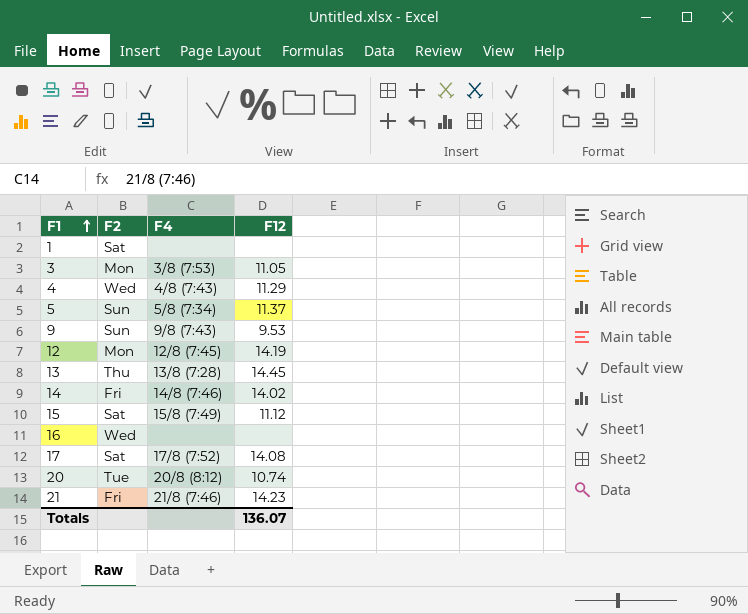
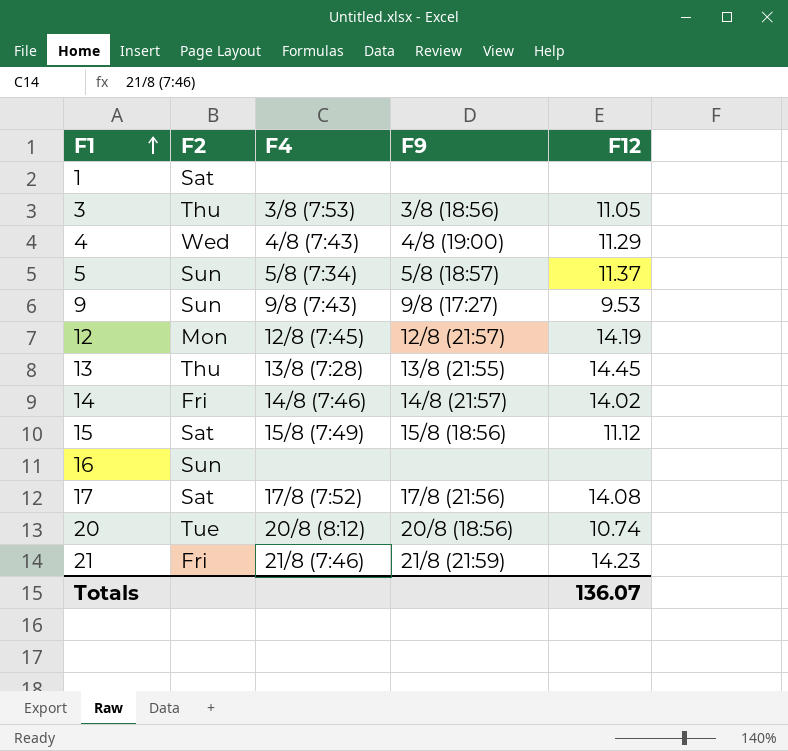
column F9 | position: none -> 4
3 | F2: Mon -> Thu
16 | F2: Wed -> Sun

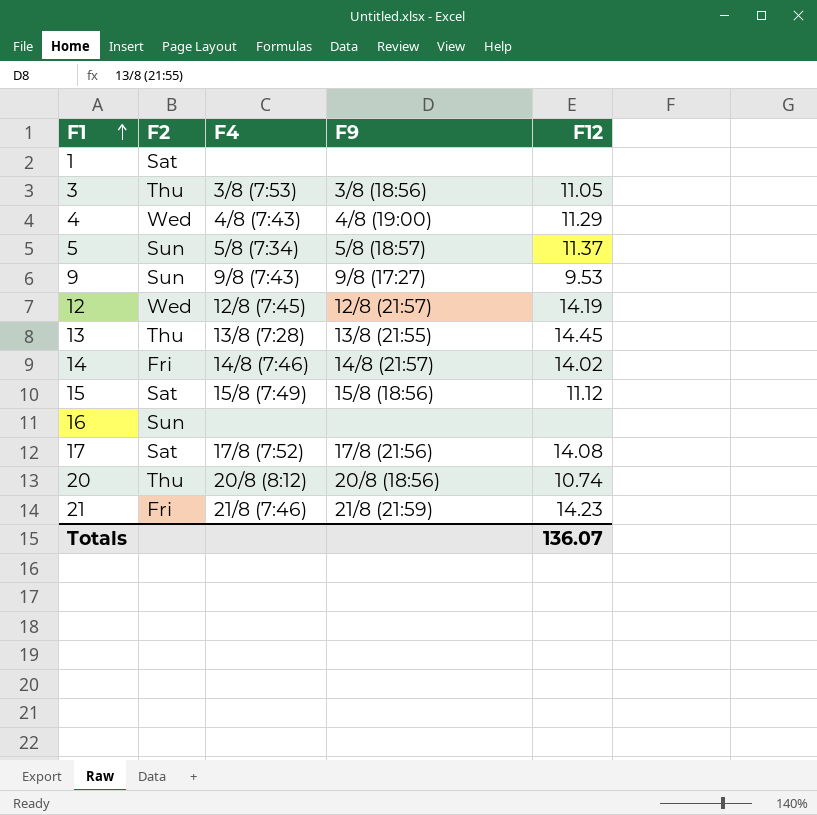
12 | F2: Mon -> Wed
20 | F2: Tue -> Thu

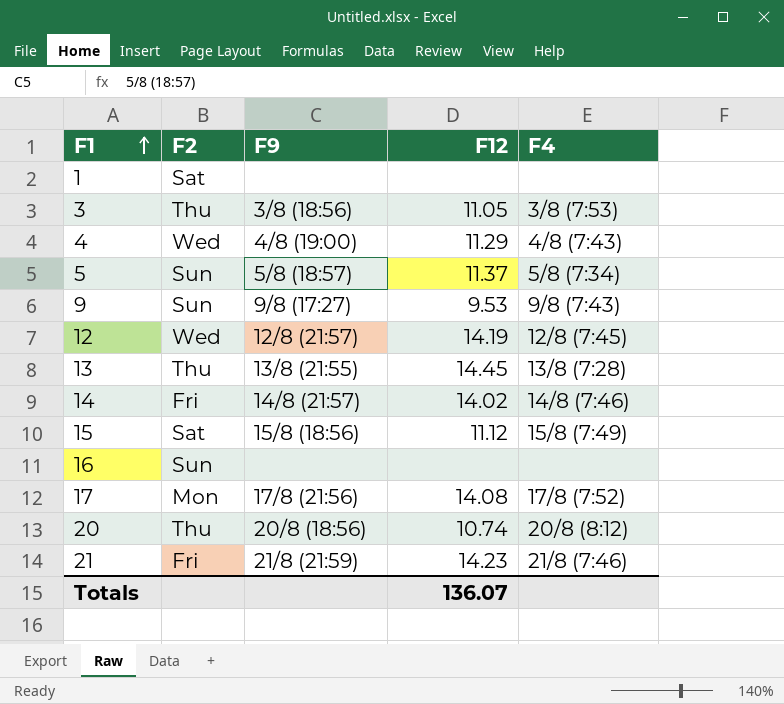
column F4 | position: 3 -> 5
17 | F2: Sat -> Mon

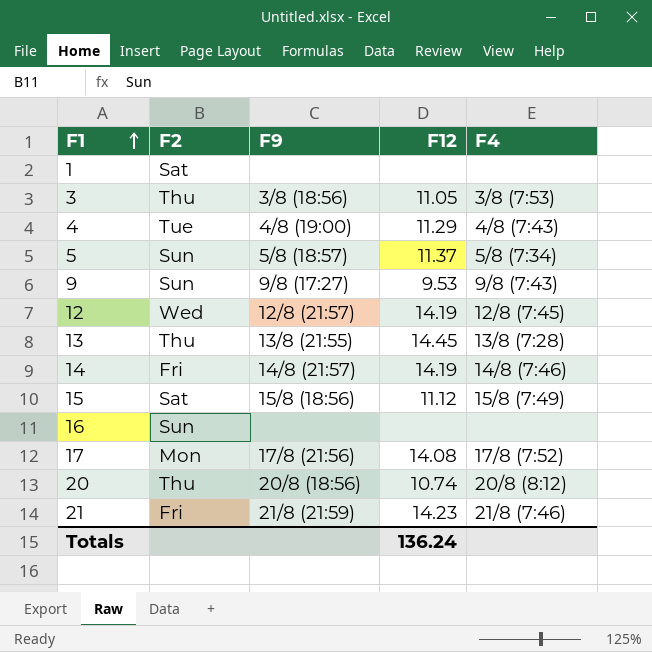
4 | F2: Wed -> Tue
14 | F12: 14.02 -> 14.19
Totals | F12: 136.07 -> 136.24

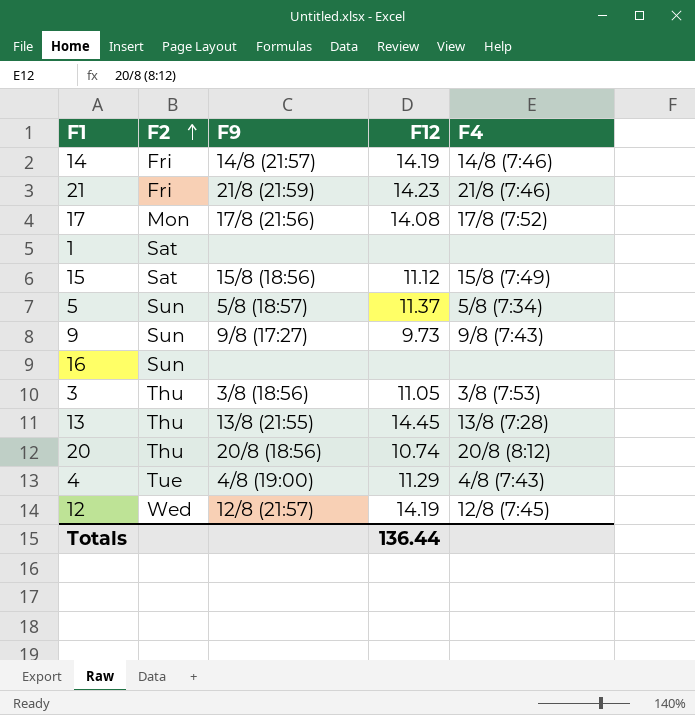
row order: F1 ascending -> F2 ascending
9 | F12: 9.53 -> 9.73
Totals | F12: 136.24 -> 136.44

